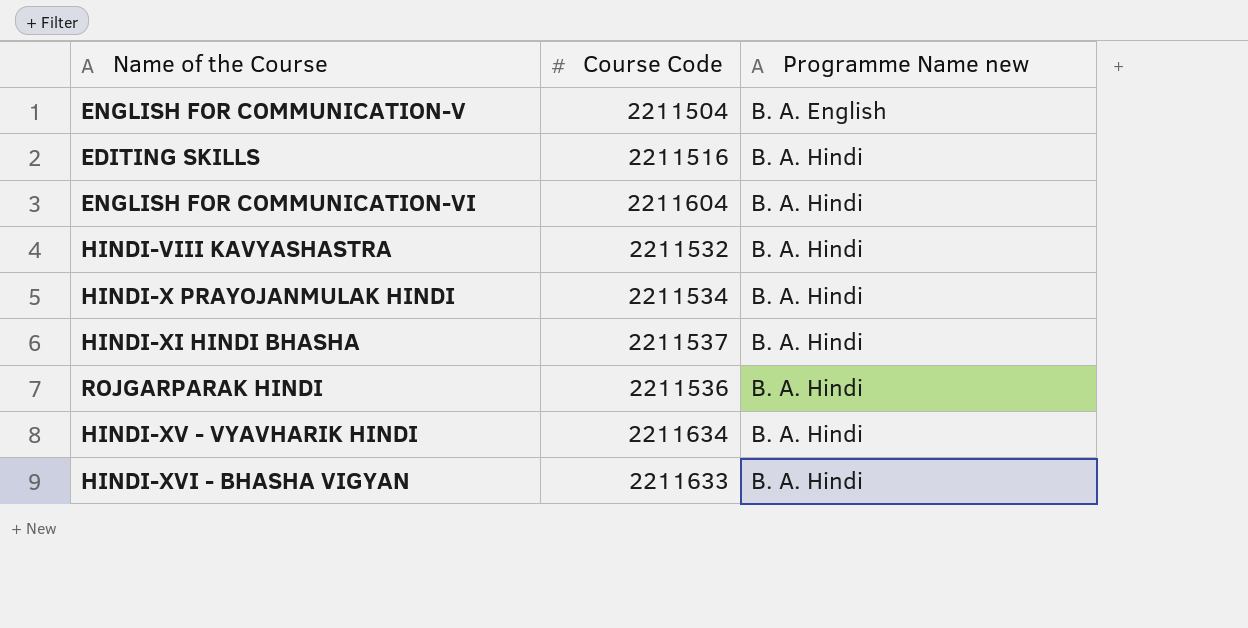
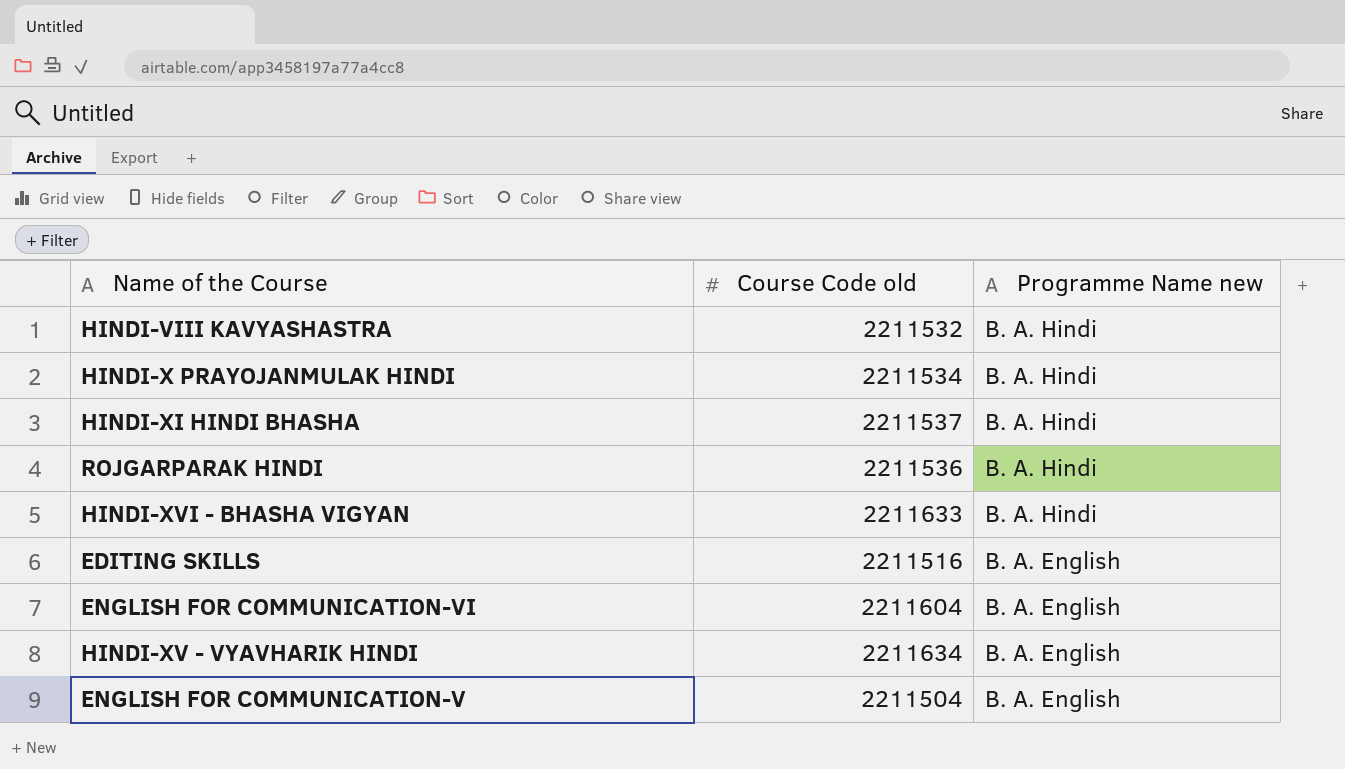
row order: Programme Name new ascending -> Programme Name new descending
column name: Course Code -> Course Code old
EDITING SKILLS | Programme Name new: B. A. Hindi -> B. A. English
ENGLISH FOR COMMUNICATION-VI | Programme Name new: B. A. Hindi -> B. A. English
HINDI-XV - VYAVHARIK HINDI | Programme Name new: B. A. Hindi -> B. A. English

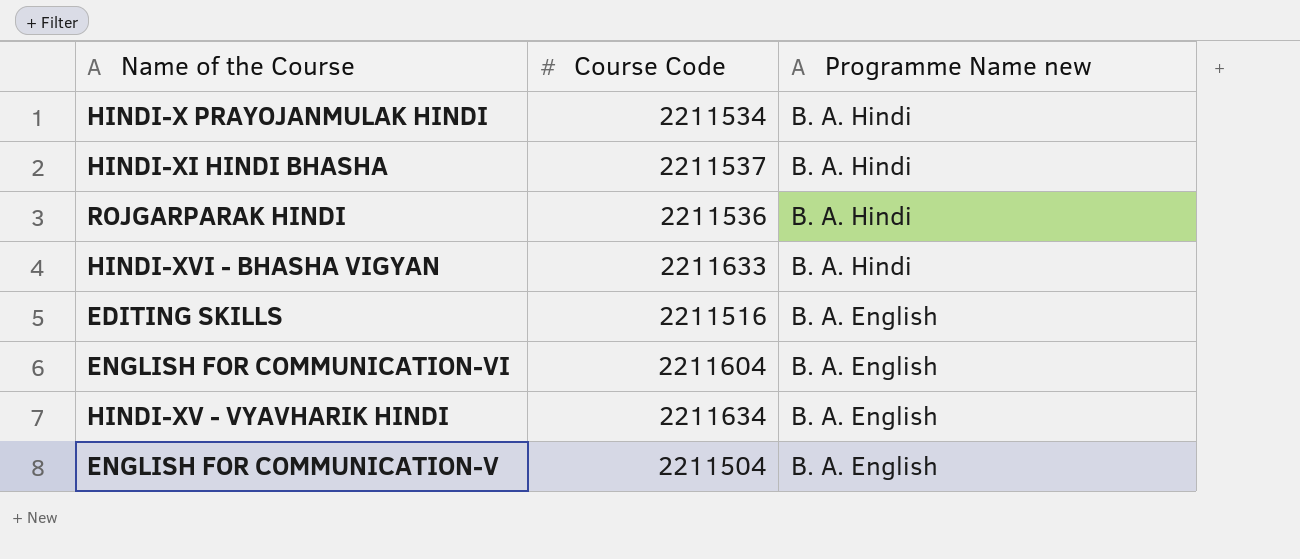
column name: Course Code old -> Course Code
row HINDI-VIII KAVYASHASTRA: 2211532 | B. A. Hindi -> none

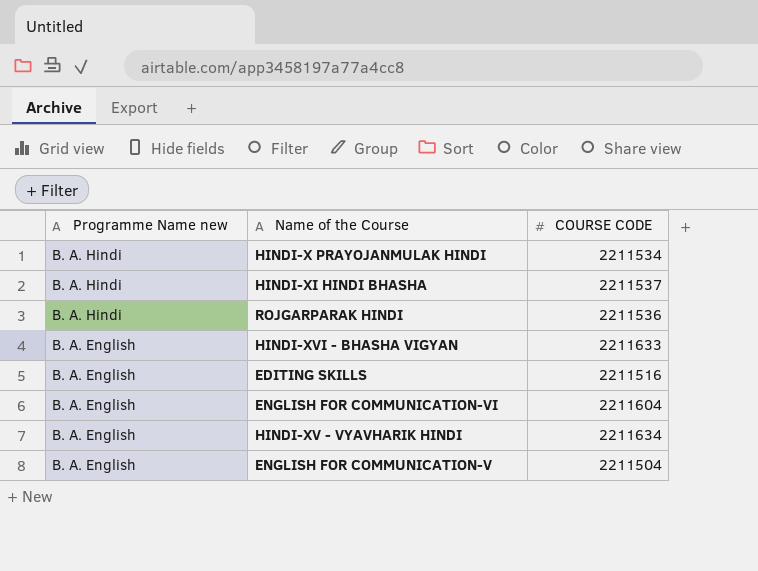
column Programme Name new | position: 3 -> 1
column name: Course Code -> COURSE CODE
HINDI-XVI - BHASHA VIGYAN | Programme Name new: B. A. Hindi -> B. A. English

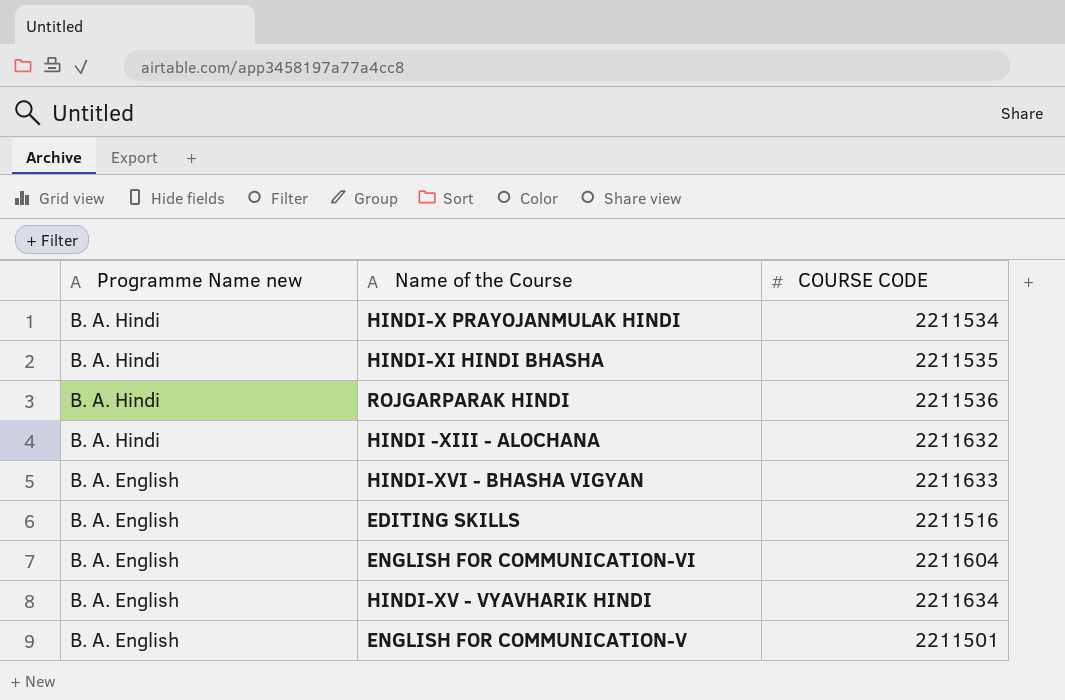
HINDI-XI HINDI BHASHA | COURSE CODE: 2211537 -> 2211535
row HINDI -XIII - ALOCHANA: none -> B. A. Hindi | 2211632
ENGLISH FOR COMMUNICATION-V | COURSE CODE: 2211504 -> 2211501

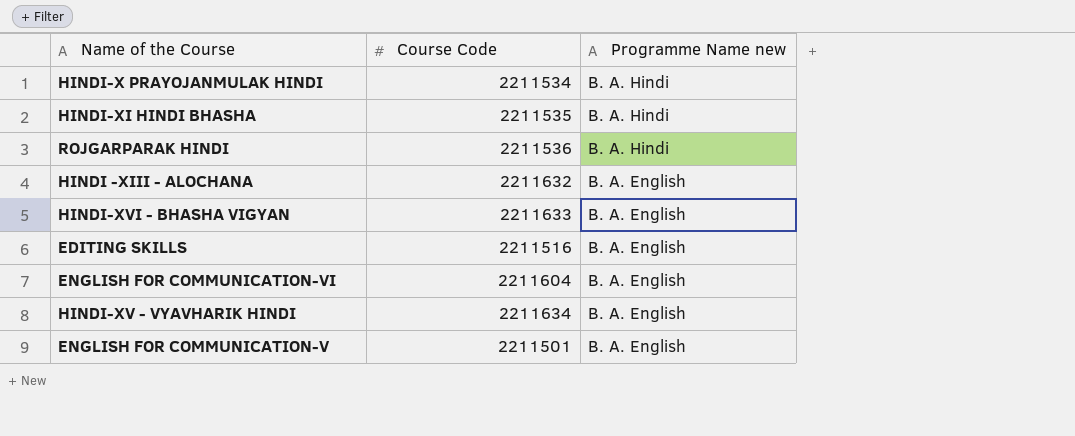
column name: COURSE CODE -> Course Code
column Programme Name new | position: 1 -> 3
HINDI -XIII - ALOCHANA | Programme Name new: B. A. Hindi -> B. A. English

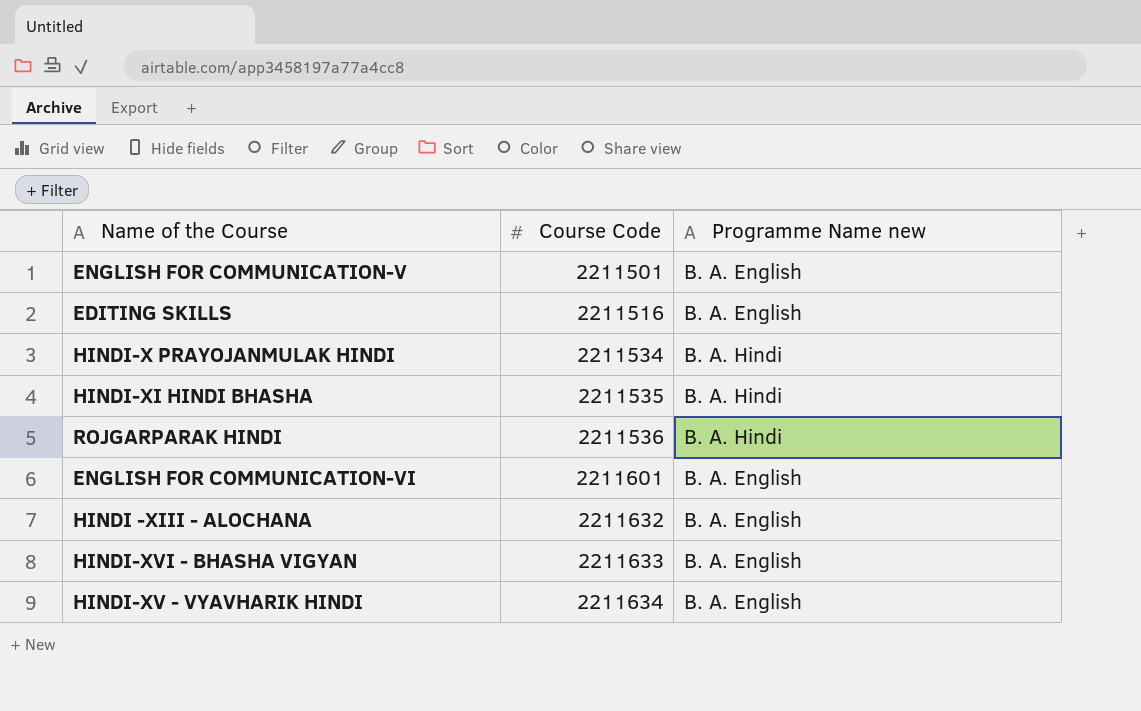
row order: Programme Name new descending -> Course Code ascending
ENGLISH FOR COMMUNICATION-VI | Course Code: 2211604 -> 2211601

